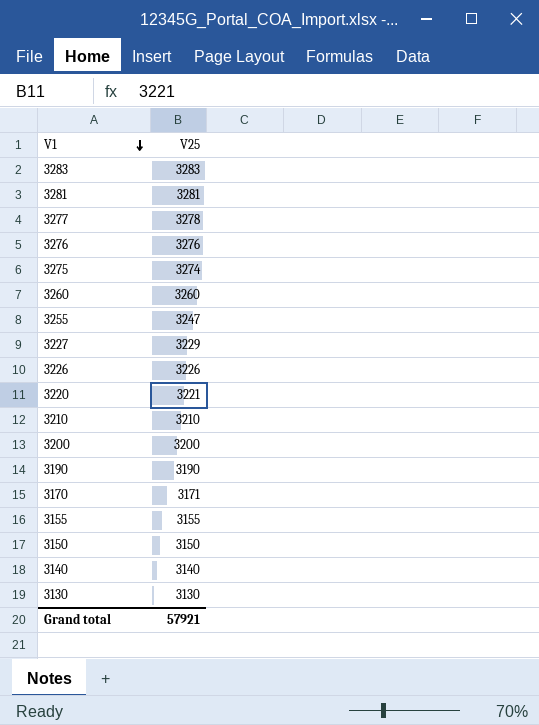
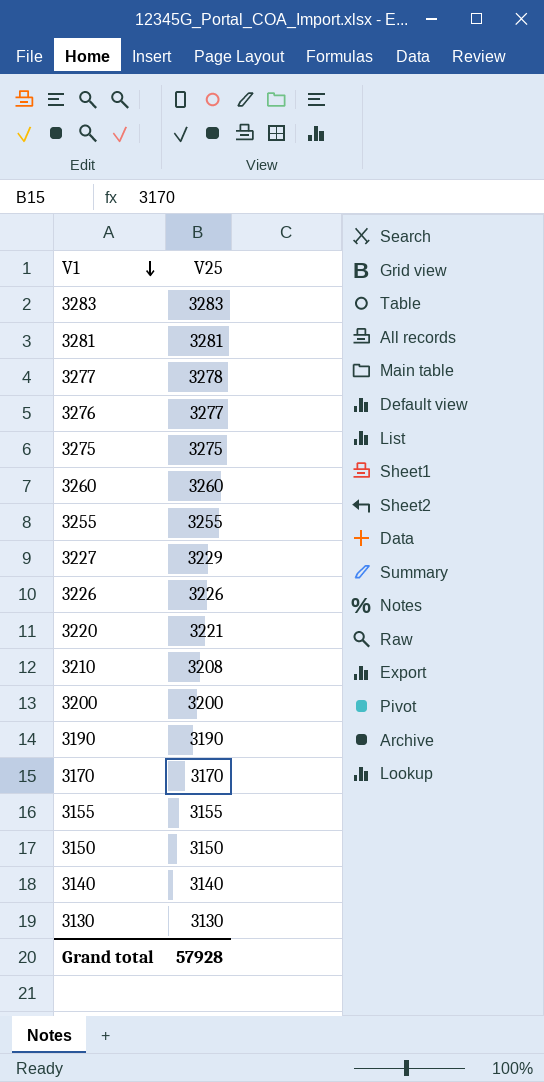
3276 | V25: 3276 -> 3277
3275 | V25: 3274 -> 3275
3255 | V25: 3247 -> 3255
3210 | V25: 3210 -> 3208
3170 | V25: 3171 -> 3170
Grand total | V25: 57921 -> 57928

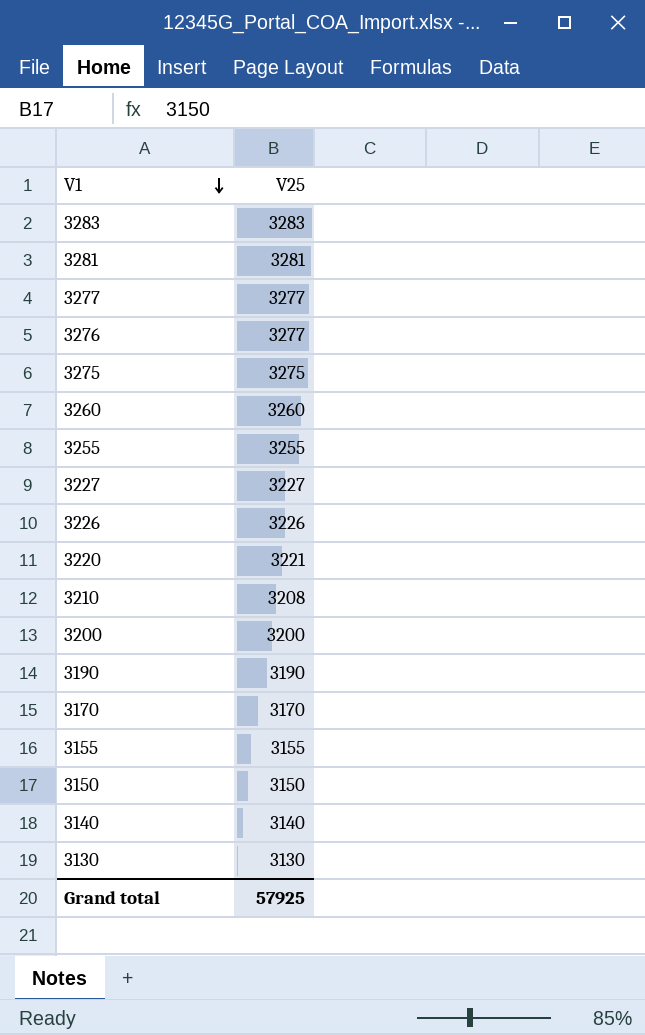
3277 | V25: 3278 -> 3277
3227 | V25: 3229 -> 3227
Grand total | V25: 57928 -> 57925

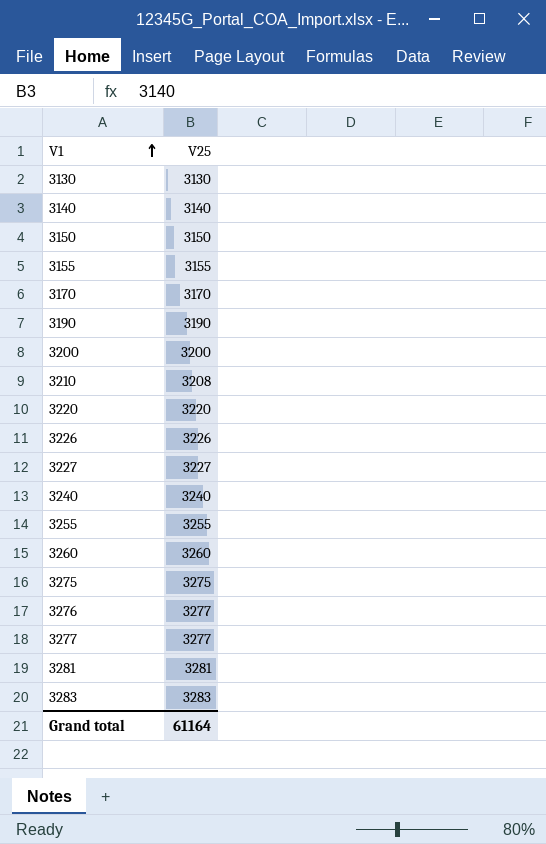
row order: V1 descending -> V1 ascending
3220 | V25: 3221 -> 3220
row 3240: none -> 3240
Grand total | V25: 57925 -> 61164

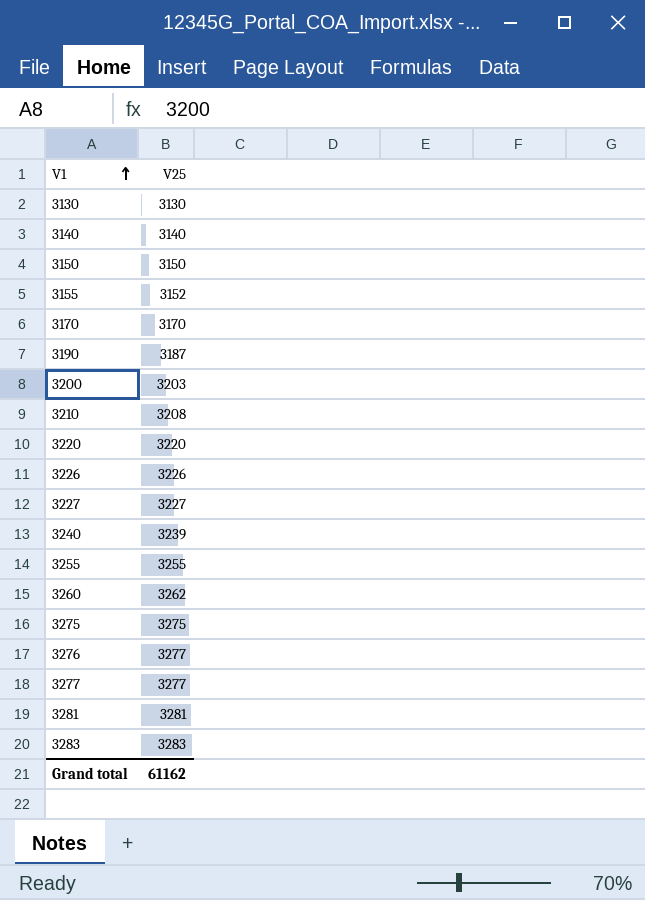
3155 | V25: 3155 -> 3152
3190 | V25: 3190 -> 3187
3200 | V25: 3200 -> 3203
3240 | V25: 3240 -> 3239
3260 | V25: 3260 -> 3262
Grand total | V25: 61164 -> 61162

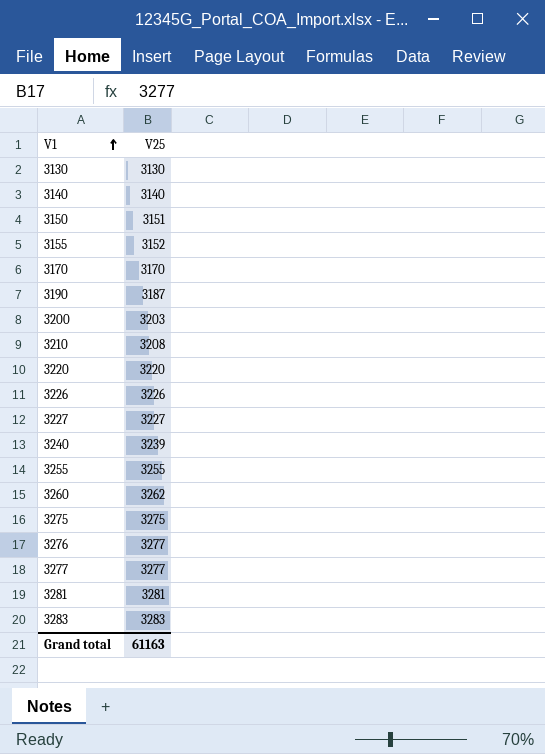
3150 | V25: 3150 -> 3151
Grand total | V25: 61162 -> 61163

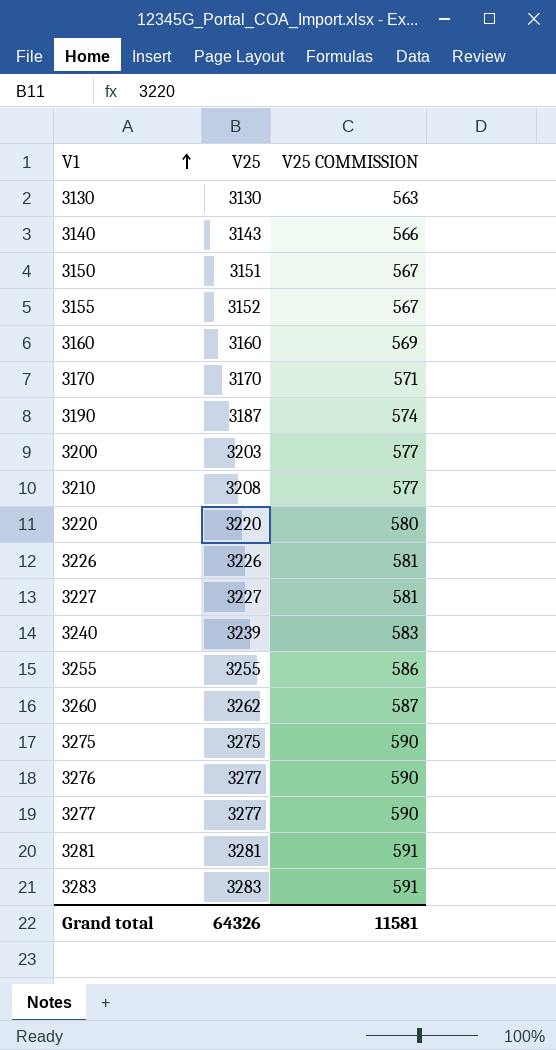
column V25 COMMISSION | formula: none -> [V25] * 0.18
3140 | V25: 3140 -> 3143
row 3160: none -> 3160 | 569
Grand total | V25: 61163 -> 64326

